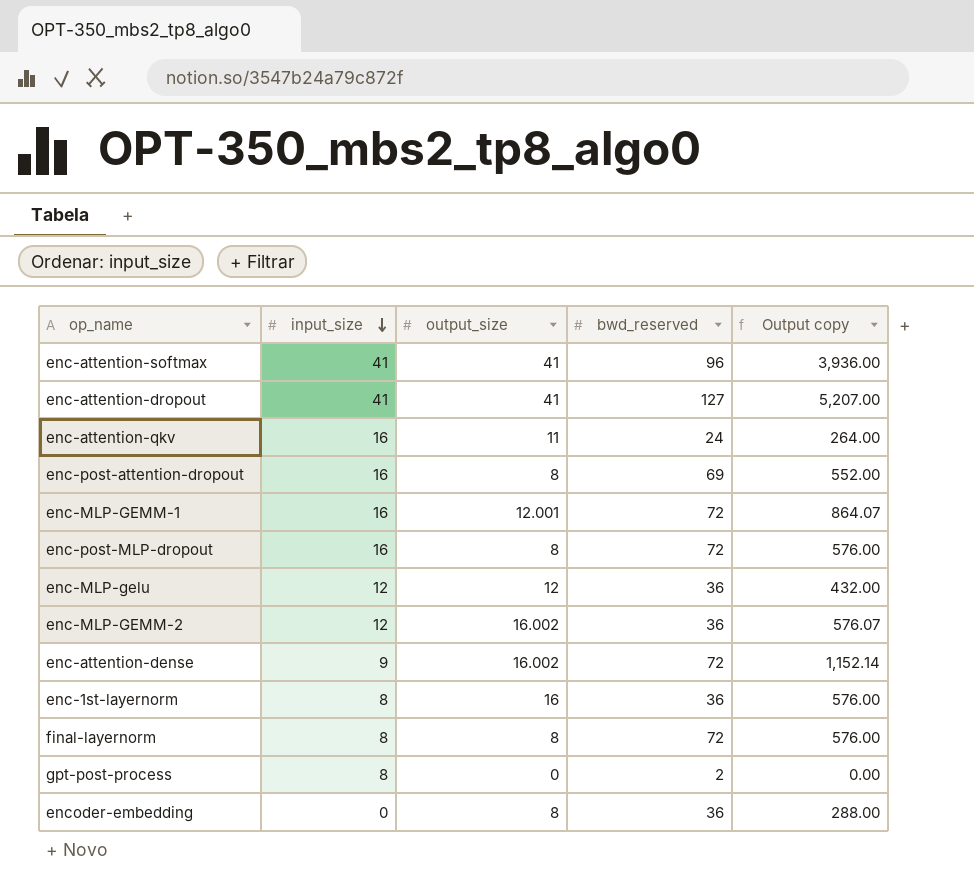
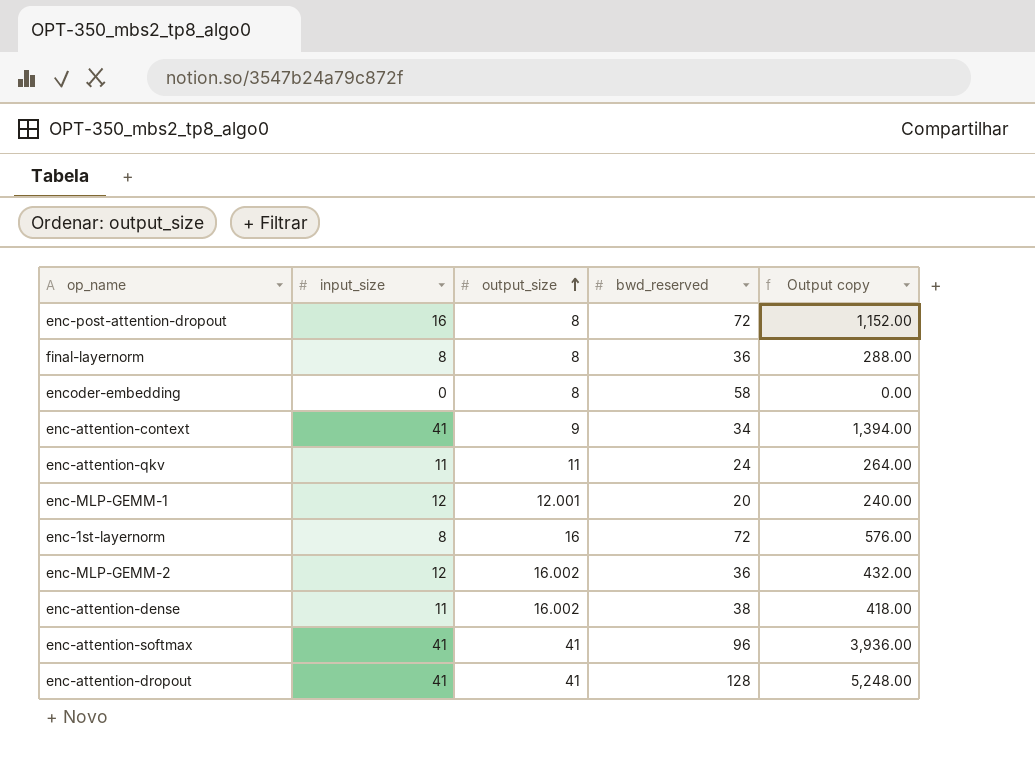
row order: input_size descending -> output_size ascending
column Output copy | formula: [output_size] * [bwd_reserved] -> [input_size] * [bwd_reserved]
row enc-post-MLP-dropout: 16 | 8 | 72 | 576.00 -> none
row enc-MLP-gelu: 12 | 12 | 36 | 432.00 -> none
row gpt-post-process: 8 | 0 | 2 | 0.00 -> none
enc-post-attention-dropout | bwd_reserved: 69 -> 72
final-layernorm | bwd_reserved: 72 -> 36
encoder-embedding | bwd_reserved: 36 -> 58
row enc-attention-context: none -> 41 | 9 | 34 | 1,394.00
enc-attention-qkv | input_size: 16 -> 11
enc-MLP-GEMM-1 | input_size: 16 -> 12
enc-MLP-GEMM-1 | bwd_reserved: 72 -> 20
enc-1st-layernorm | bwd_reserved: 36 -> 72
enc-attention-dense | input_size: 9 -> 11
enc-attention-dense | bwd_reserved: 72 -> 38
enc-attention-dropout | bwd_reserved: 127 -> 128

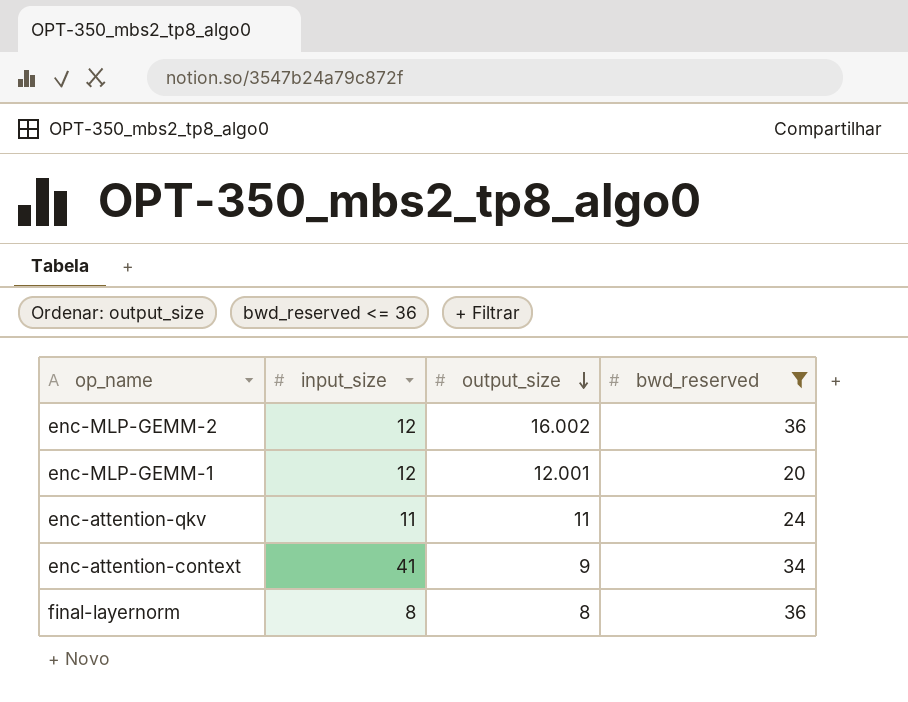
filter: none -> bwd_reserved <= 36
row order: output_size ascending -> output_size descending
column Output copy | formula: [input_size] * [bwd_reserved] -> none

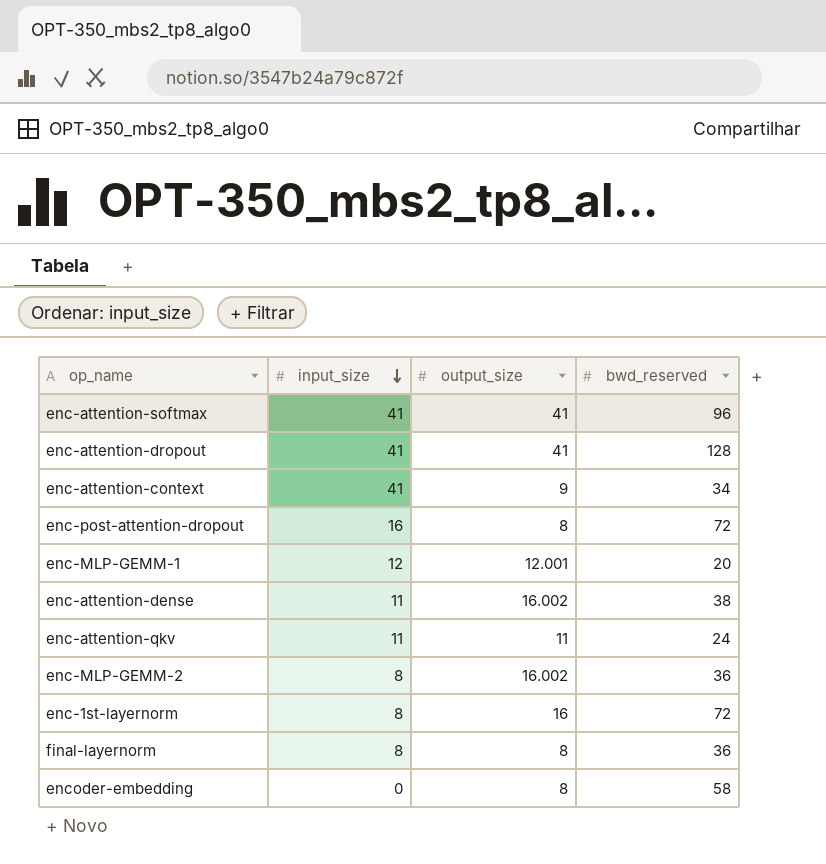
filter: bwd_reserved <= 36 -> none
row order: output_size descending -> input_size descending
enc-MLP-GEMM-2 | input_size: 12 -> 8

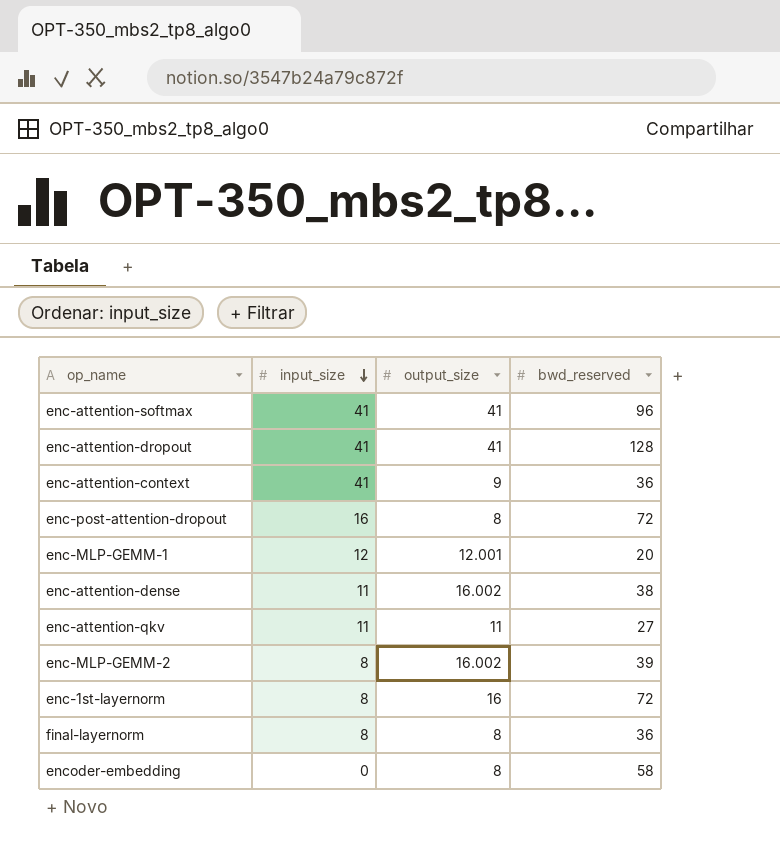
enc-attention-context | bwd_reserved: 34 -> 36
enc-attention-qkv | bwd_reserved: 24 -> 27
enc-MLP-GEMM-2 | bwd_reserved: 36 -> 39

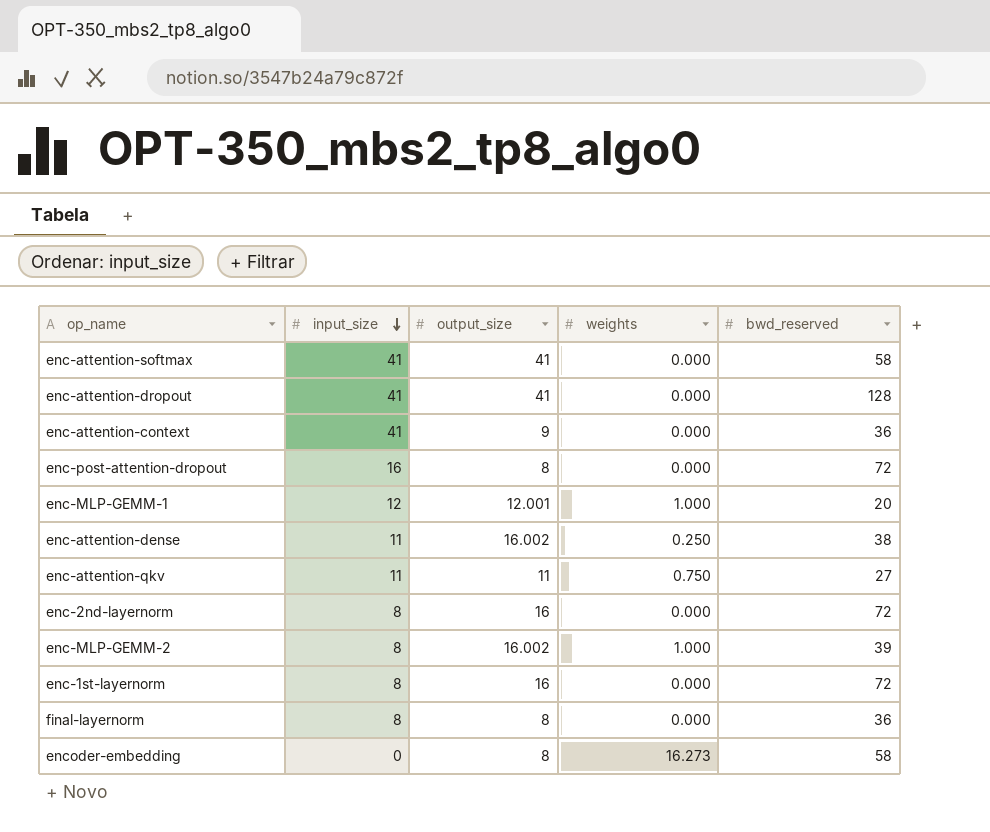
column weights | position: none -> 4
enc-attention-softmax | bwd_reserved: 96 -> 58
row enc-2nd-layernorm: none -> 8 | 16 | 0.000 | 72

